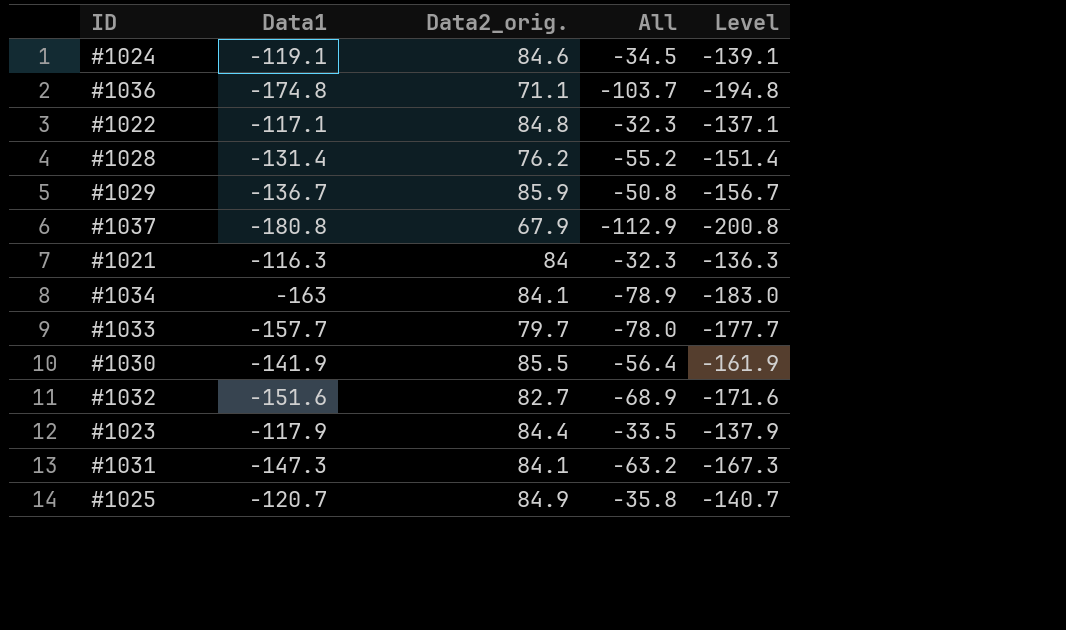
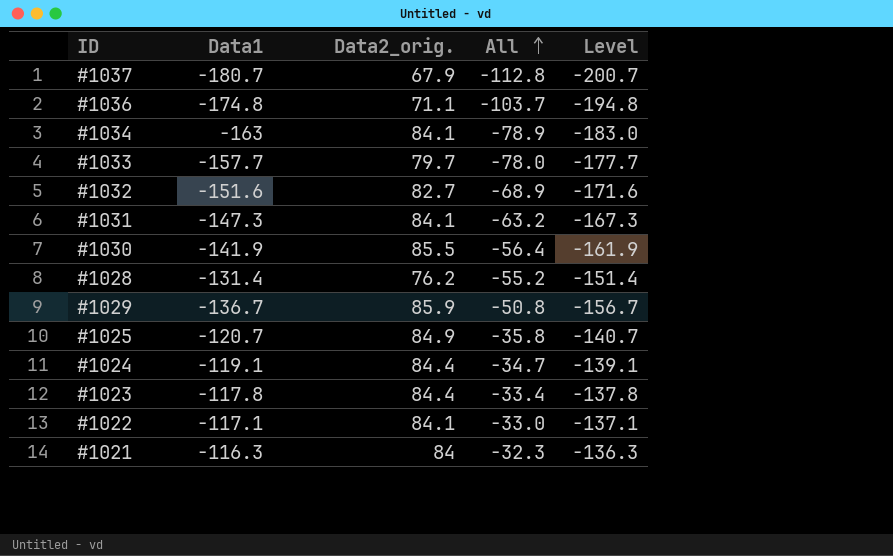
row order: none -> All ascending
#1037 | Data1: -180.8 -> -180.7
#1037 | All: -112.9 -> -112.8
#1037 | Level: -200.8 -> -200.7
#1024 | Data2_orig.: 84.6 -> 84.4
#1024 | All: -34.5 -> -34.7
#1023 | Data1: -117.9 -> -117.8
#1023 | All: -33.5 -> -33.4
#1023 | Level: -137.9 -> -137.8
#1022 | Data2_orig.: 84.8 -> 84.1
#1022 | All: -32.3 -> -33.0

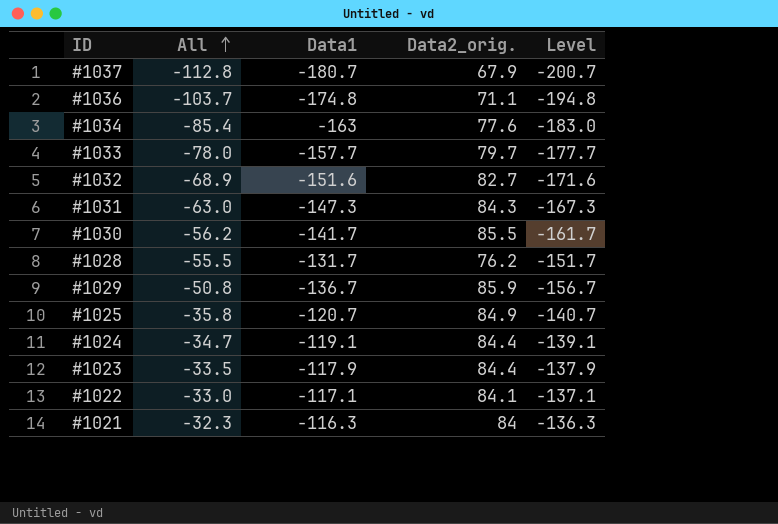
column All | position: 4 -> 2
#1034 | All: -78.9 -> -85.4
#1034 | Data2_orig.: 84.1 -> 77.6
#1031 | All: -63.2 -> -63.0
#1031 | Data2_orig.: 84.1 -> 84.3
#1030 | All: -56.4 -> -56.2
#1030 | Data1: -141.9 -> -141.7
#1030 | Level: -161.9 -> -161.7
#1028 | All: -55.2 -> -55.5
#1028 | Data1: -131.4 -> -131.7
#1028 | Level: -151.4 -> -151.7
#1023 | All: -33.4 -> -33.5
#1023 | Data1: -117.8 -> -117.9
#1023 | Level: -137.8 -> -137.9

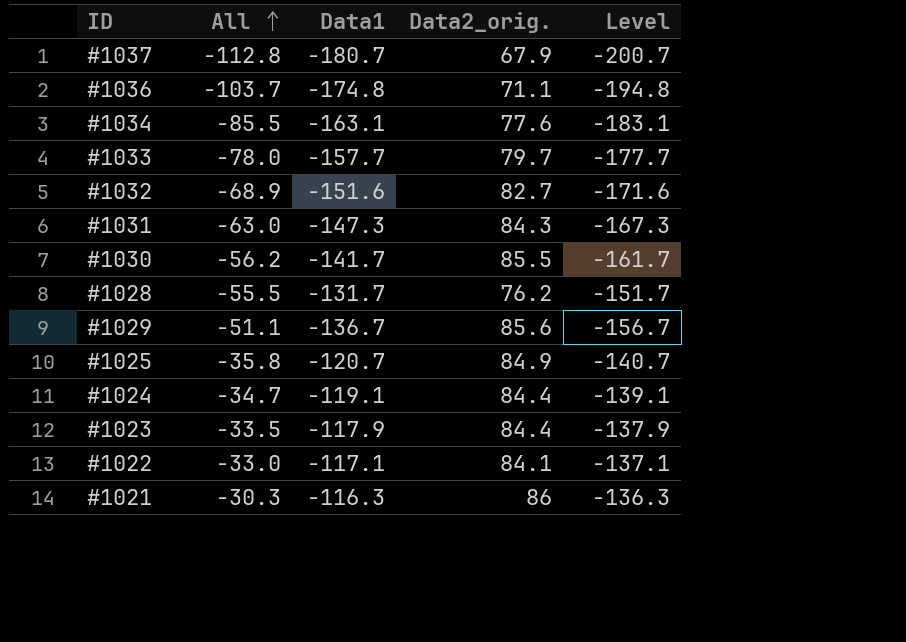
#1034 | All: -85.4 -> -85.5
#1034 | Data1: -163 -> -163.1
#1034 | Level: -183.0 -> -183.1
#1029 | All: -50.8 -> -51.1
#1029 | Data2_orig.: 85.9 -> 85.6
#1021 | All: -32.3 -> -30.3
#1021 | Data2_orig.: 84 -> 86

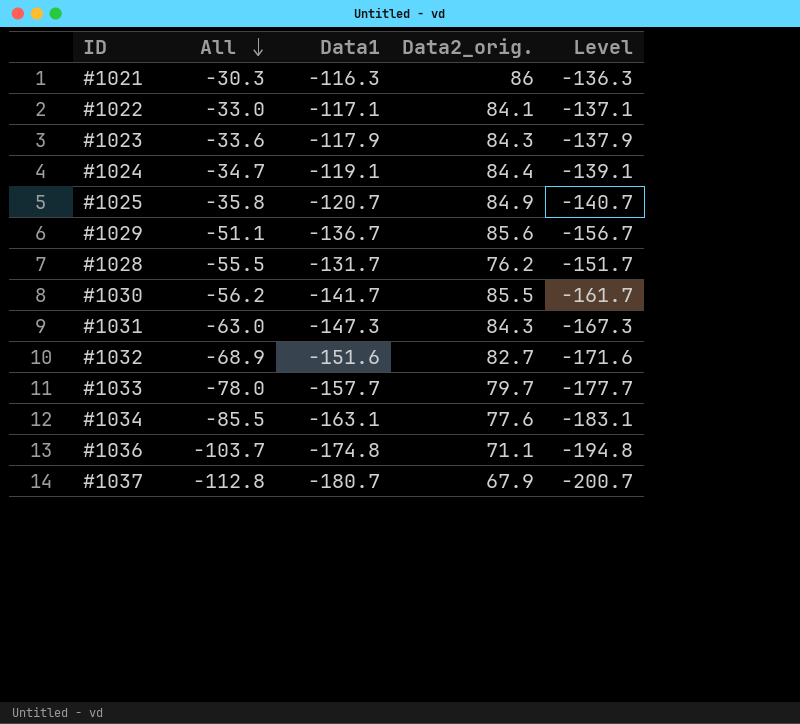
row order: All ascending -> All descending
#1023 | All: -33.5 -> -33.6
#1023 | Data2_orig.: 84.4 -> 84.3

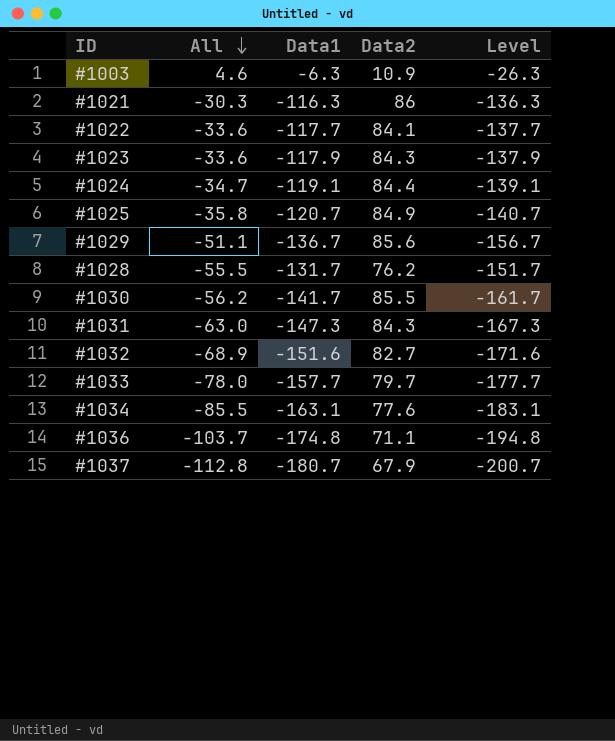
column name: Data2_orig. -> Data2
row #1003: none -> 4.6 | -6.3 | 10.9 | -26.3
#1022 | All: -33.0 -> -33.6
#1022 | Data1: -117.1 -> -117.7
#1022 | Level: -137.1 -> -137.7

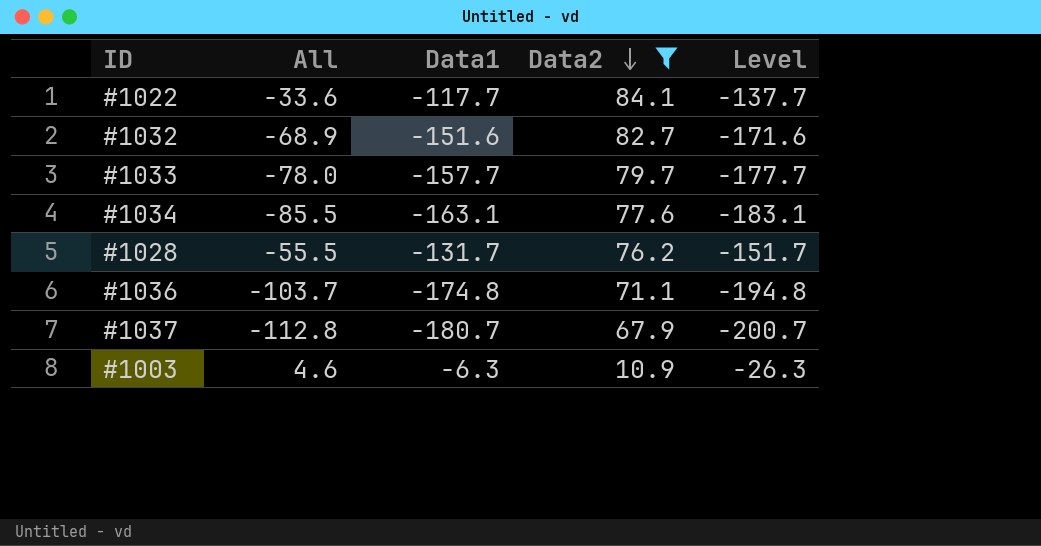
filter: none -> Data2 <= 84.1
row order: All descending -> Data2 descending

